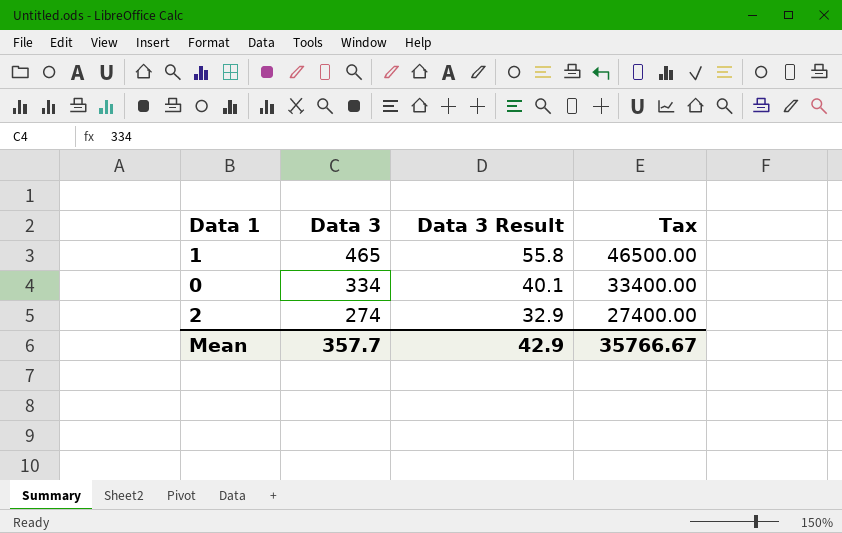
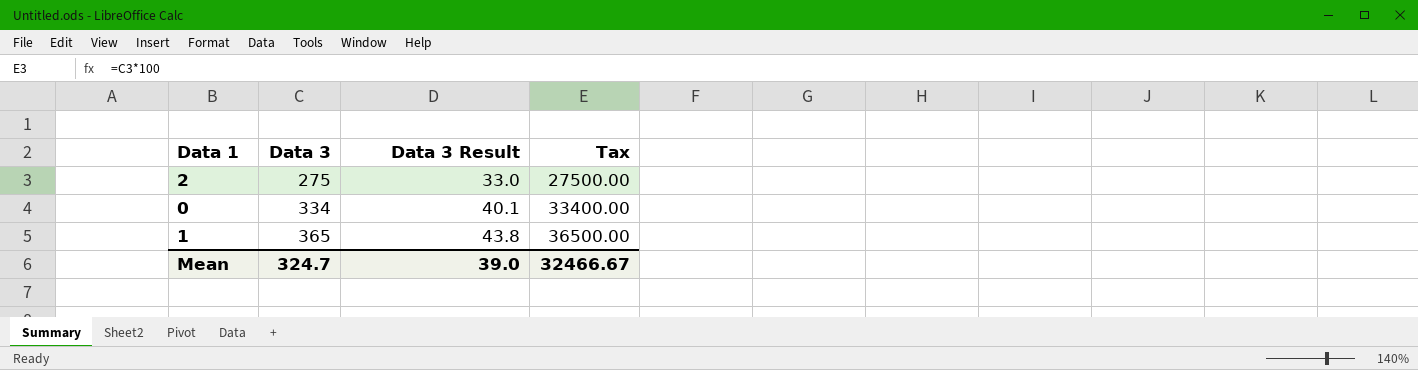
row order: Data 3 descending -> Data 3 ascending
2 | Data 3: 274 -> 275
2 | Data 3 Result: 32.9 -> 33.0
2 | Tax: 27400.00 -> 27500.00
1 | Data 3: 465 -> 365
1 | Data 3 Result: 55.8 -> 43.8
1 | Tax: 46500.00 -> 36500.00
Mean | Data 3: 357.7 -> 324.7
Mean | Data 3 Result: 42.9 -> 39.0
Mean | Tax: 35766.67 -> 32466.67

